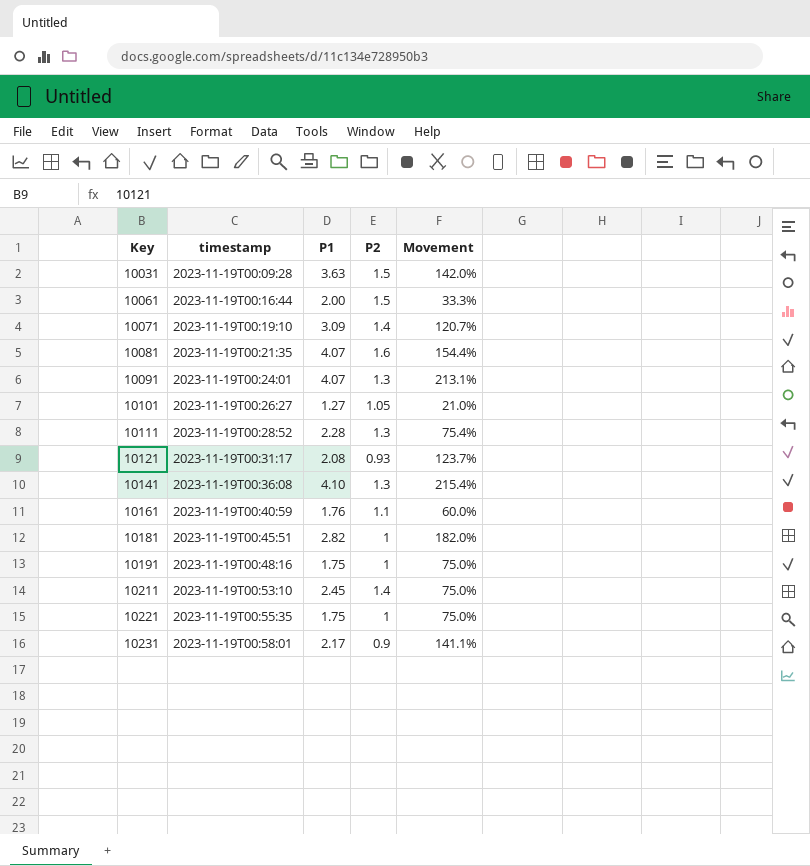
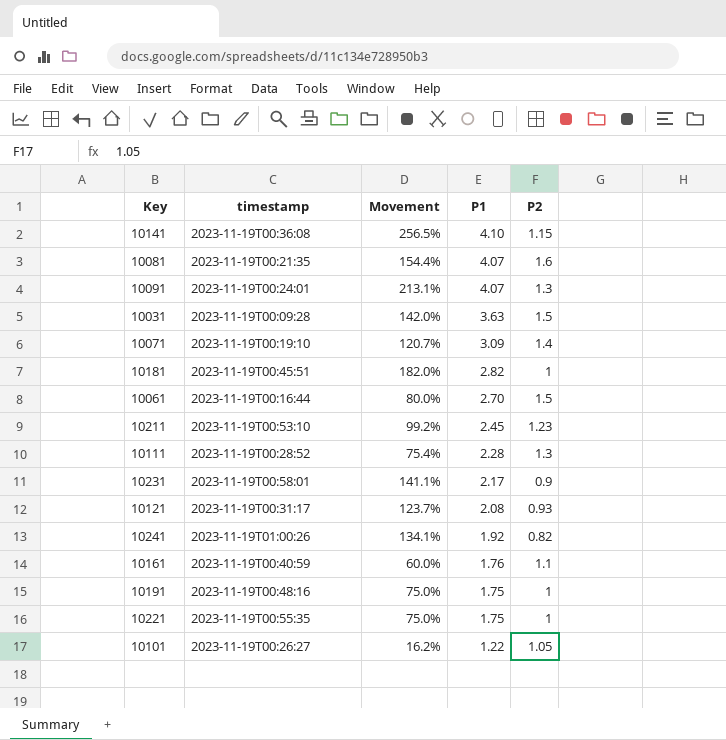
row order: Key ascending -> P1 descending
column Movement | position: 5 -> 3
10141 | Movement: 215.4% -> 256.5%
10141 | P2: 1.3 -> 1.15
10061 | Movement: 33.3% -> 80.0%
10061 | P1: 2.00 -> 2.70
10211 | Movement: 75.0% -> 99.2%
10211 | P2: 1.4 -> 1.23
row 10241: none -> 2023-11-19T01:00:26 | 134.1% | 1.92 | 0.82
10101 | Movement: 21.0% -> 16.2%
10101 | P1: 1.27 -> 1.22

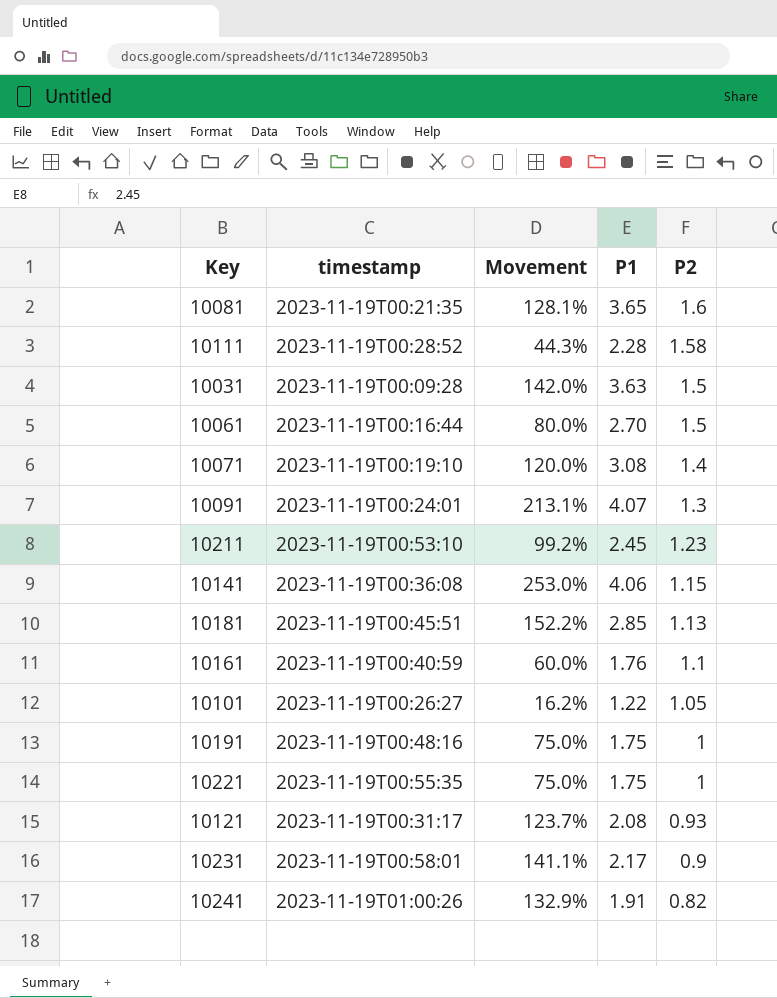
row order: P1 descending -> P2 descending
10081 | Movement: 154.4% -> 128.1%
10081 | P1: 4.07 -> 3.65
10111 | Movement: 75.4% -> 44.3%
10111 | P2: 1.3 -> 1.58
10071 | Movement: 120.7% -> 120.0%
10071 | P1: 3.09 -> 3.08
10141 | Movement: 256.5% -> 253.0%
10141 | P1: 4.10 -> 4.06
10181 | Movement: 182.0% -> 152.2%
10181 | P1: 2.82 -> 2.85
10181 | P2: 1 -> 1.13
10241 | Movement: 134.1% -> 132.9%
10241 | P1: 1.92 -> 1.91

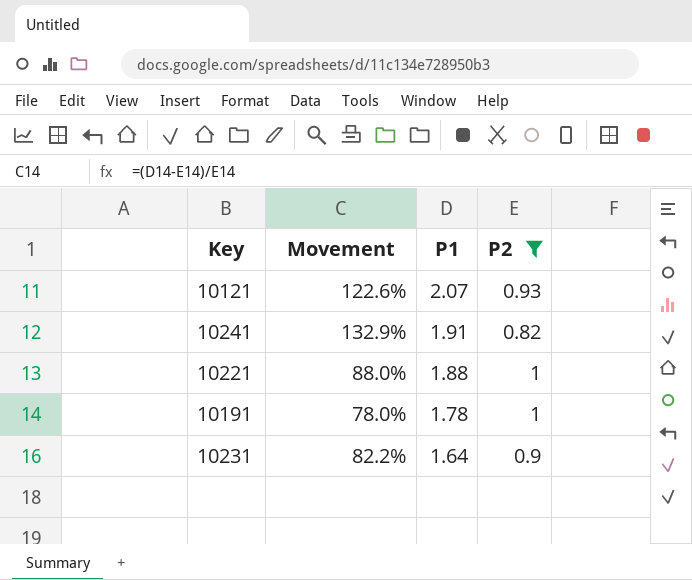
filter: none -> P2 <= 1
row order: P2 descending -> P1 descending
column timestamp | position: 2 -> none
10121 | Movement: 123.7% -> 122.6%
10121 | P1: 2.08 -> 2.07
10221 | Movement: 75.0% -> 88.0%
10221 | P1: 1.75 -> 1.88
10191 | Movement: 75.0% -> 78.0%
10191 | P1: 1.75 -> 1.78
10231 | Movement: 141.1% -> 82.2%
10231 | P1: 2.17 -> 1.64

